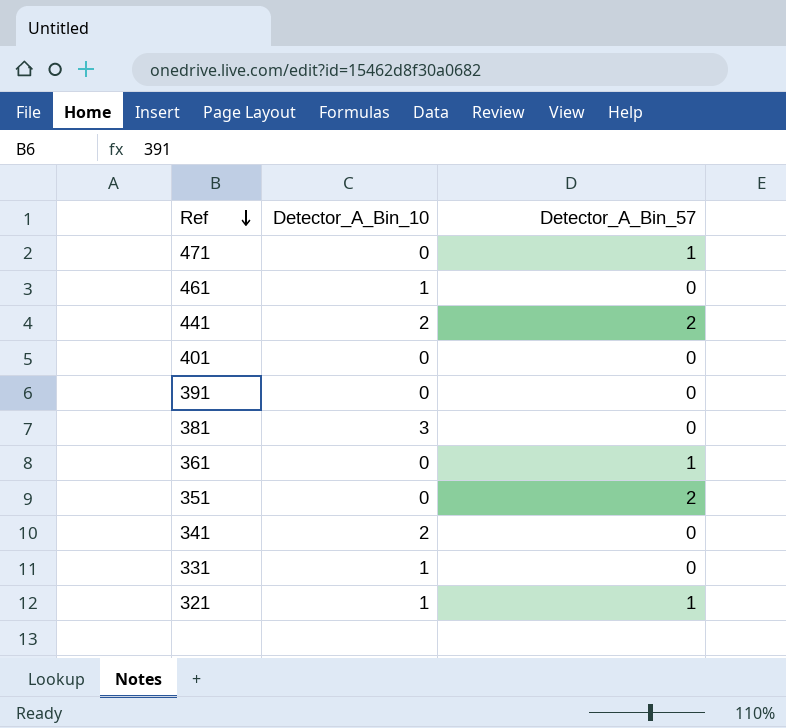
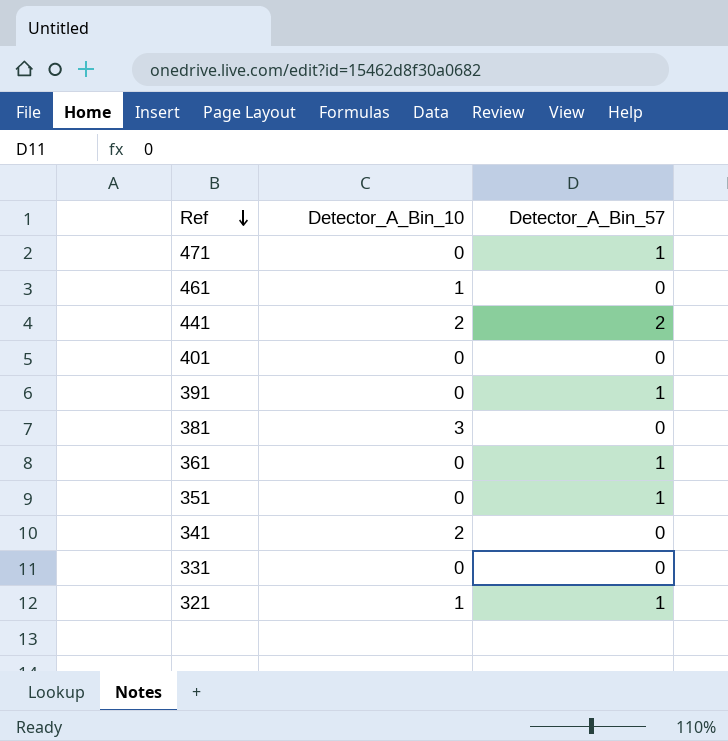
391 | Detector_A_Bin_57: 0 -> 1
351 | Detector_A_Bin_57: 2 -> 1
331 | Detector_A_Bin_10: 1 -> 0

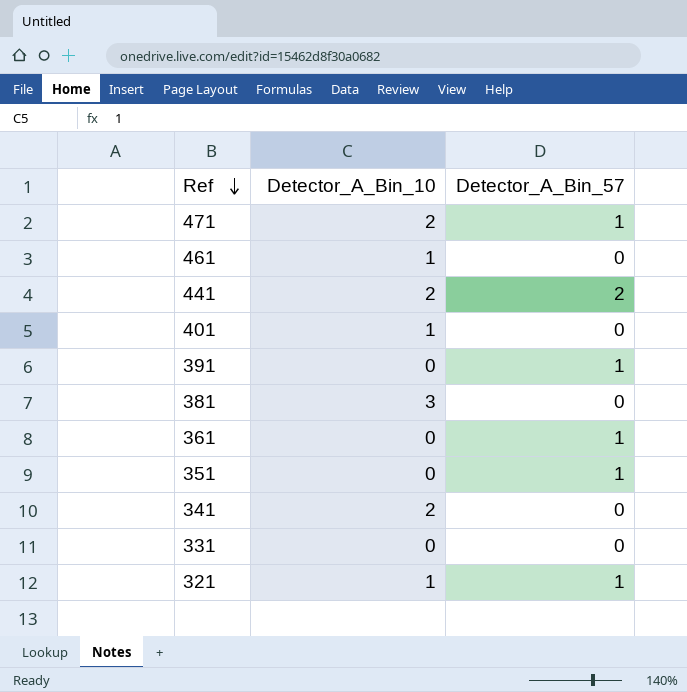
471 | Detector_A_Bin_10: 0 -> 2
401 | Detector_A_Bin_10: 0 -> 1

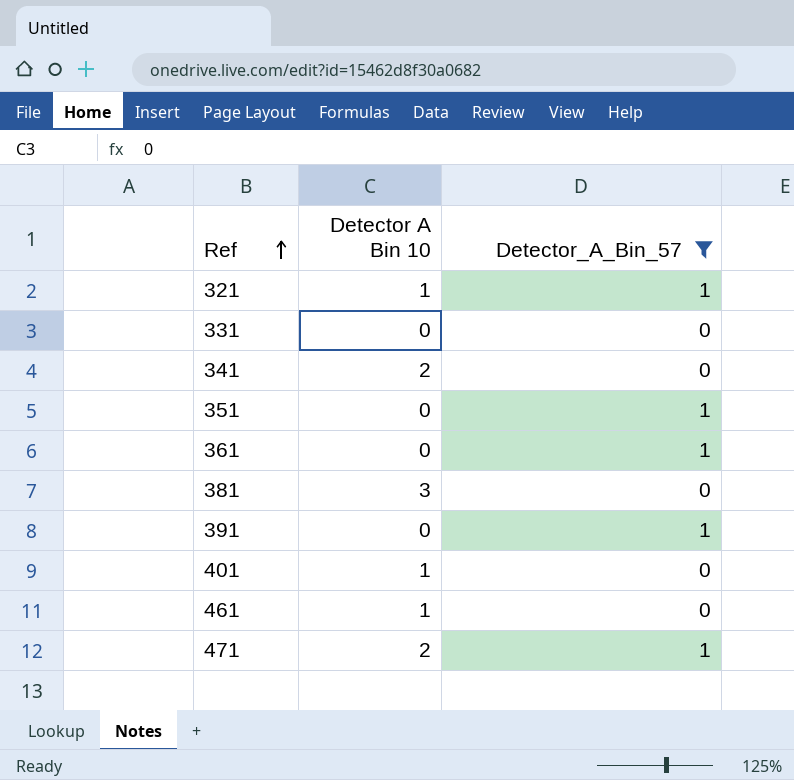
filter: none -> Detector_A_Bin_57 != 2
row order: Ref descending -> Ref ascending
column name: Detector_A_Bin_10 -> Detector A Bin 10

